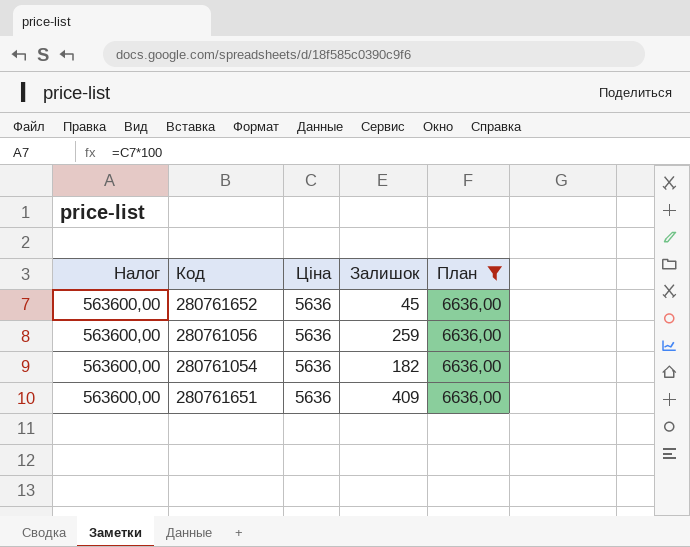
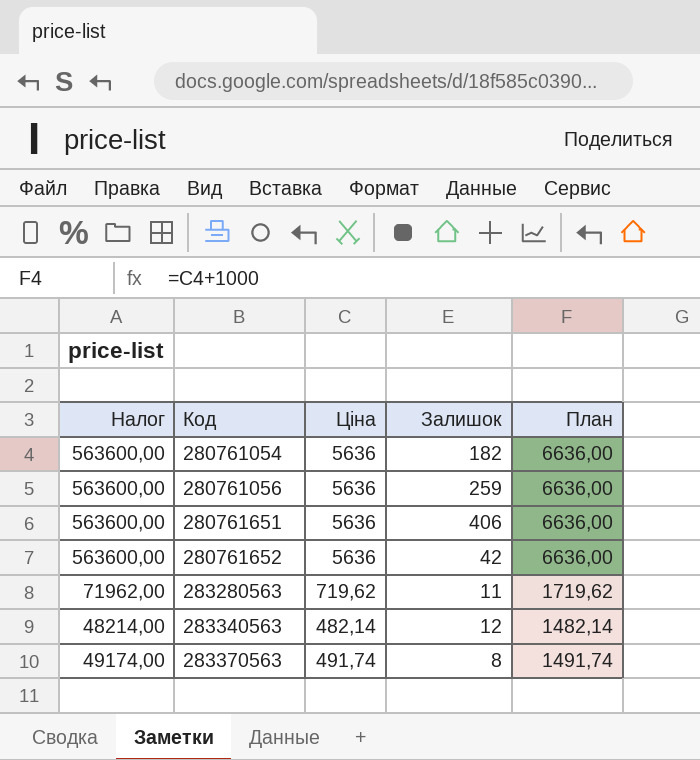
filter: План = 6636,00 -> none
row order: none -> Код ascending
280761651 | Залишок: 409 -> 406
280761652 | Залишок: 45 -> 42

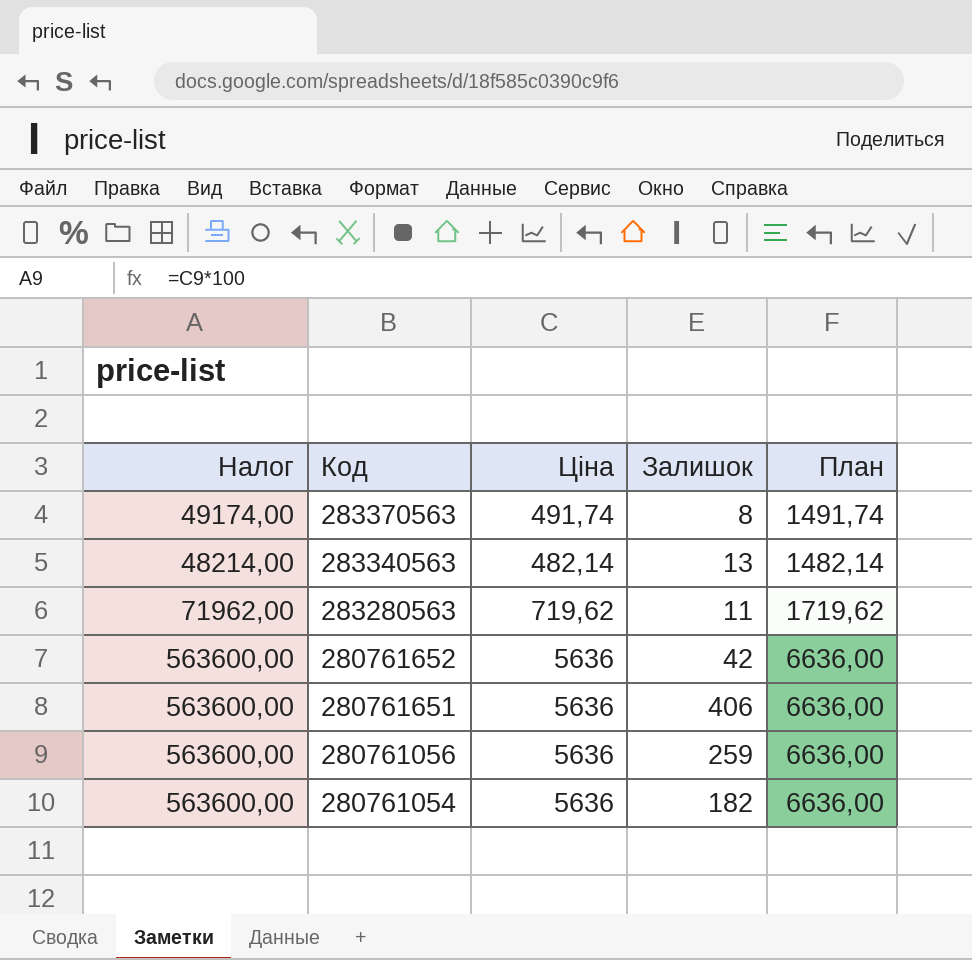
row order: Код ascending -> Код descending
283340563 | Залишок: 12 -> 13

